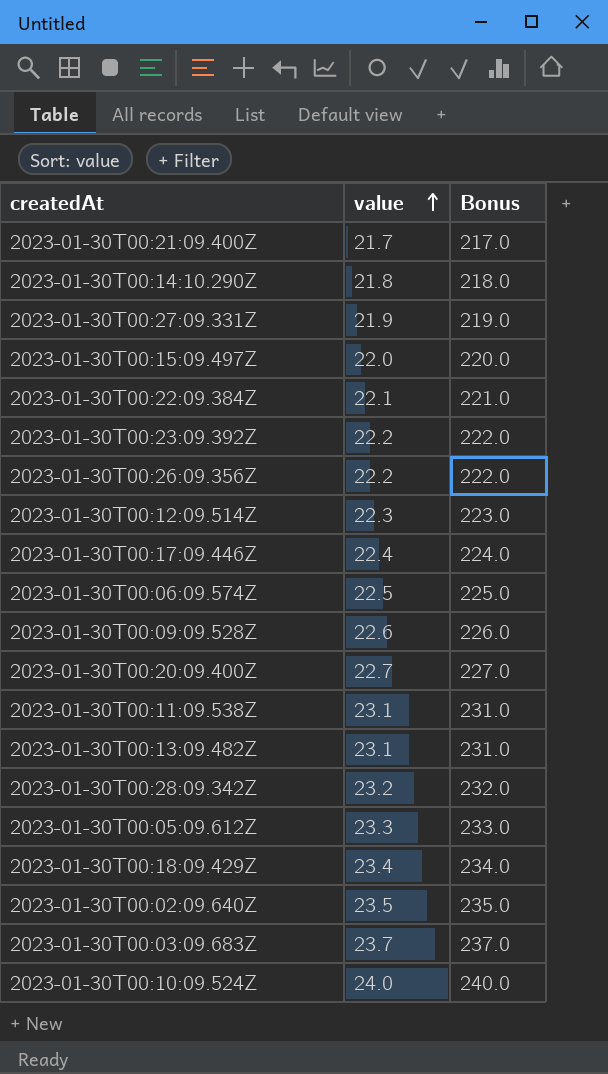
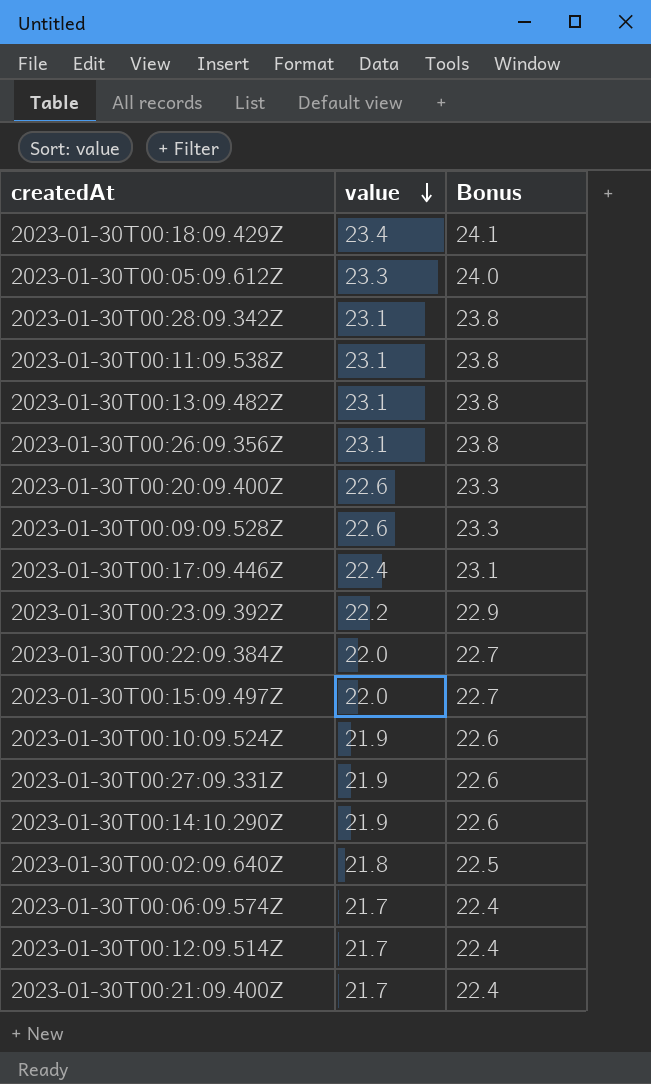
row order: value ascending -> value descending
column Bonus | formula: [value] * 10 -> [value] * 1.03
row 2023-01-30T00:03:09.683Z: 23.7 | 237.0 -> none
2023-01-30T00:28:09.342Z | value: 23.2 -> 23.1
2023-01-30T00:26:09.356Z | value: 22.2 -> 23.1
2023-01-30T00:20:09.400Z | value: 22.7 -> 22.6
2023-01-30T00:22:09.384Z | value: 22.1 -> 22.0
2023-01-30T00:10:09.524Z | value: 24.0 -> 21.9
2023-01-30T00:14:10.290Z | value: 21.8 -> 21.9
2023-01-30T00:02:09.640Z | value: 23.5 -> 21.8
2023-01-30T00:06:09.574Z | value: 22.5 -> 21.7
2023-01-30T00:12:09.514Z | value: 22.3 -> 21.7

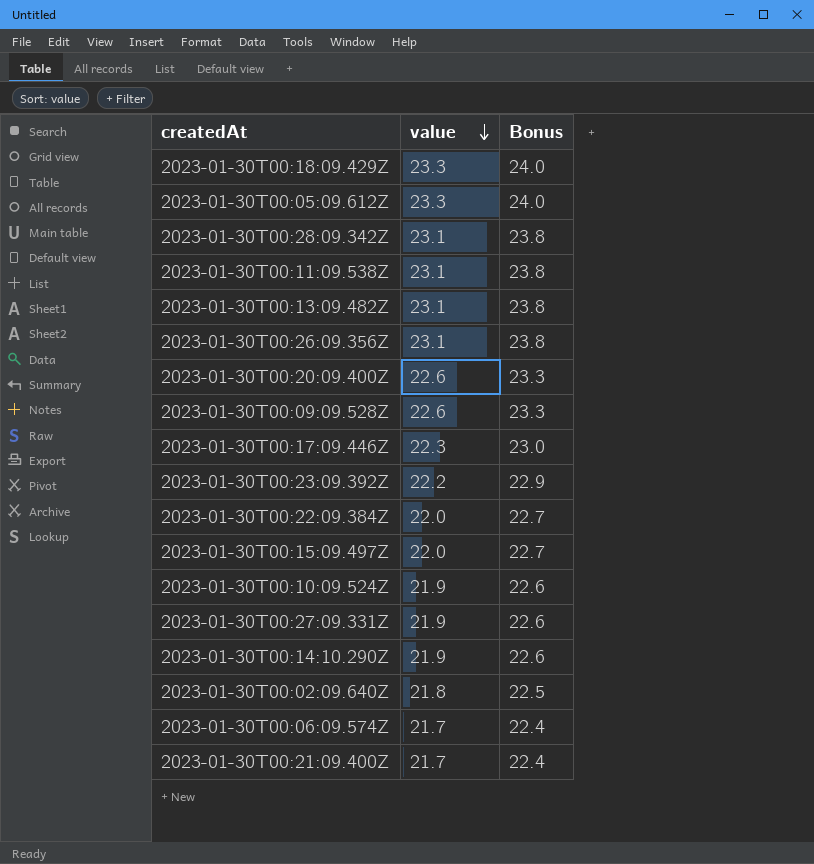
row 2023-01-30T00:12:09.514Z: 21.7 | 22.4 -> none
2023-01-30T00:18:09.429Z | value: 23.4 -> 23.3
2023-01-30T00:18:09.429Z | Bonus: 24.1 -> 24.0
2023-01-30T00:17:09.446Z | value: 22.4 -> 22.3
2023-01-30T00:17:09.446Z | Bonus: 23.1 -> 23.0

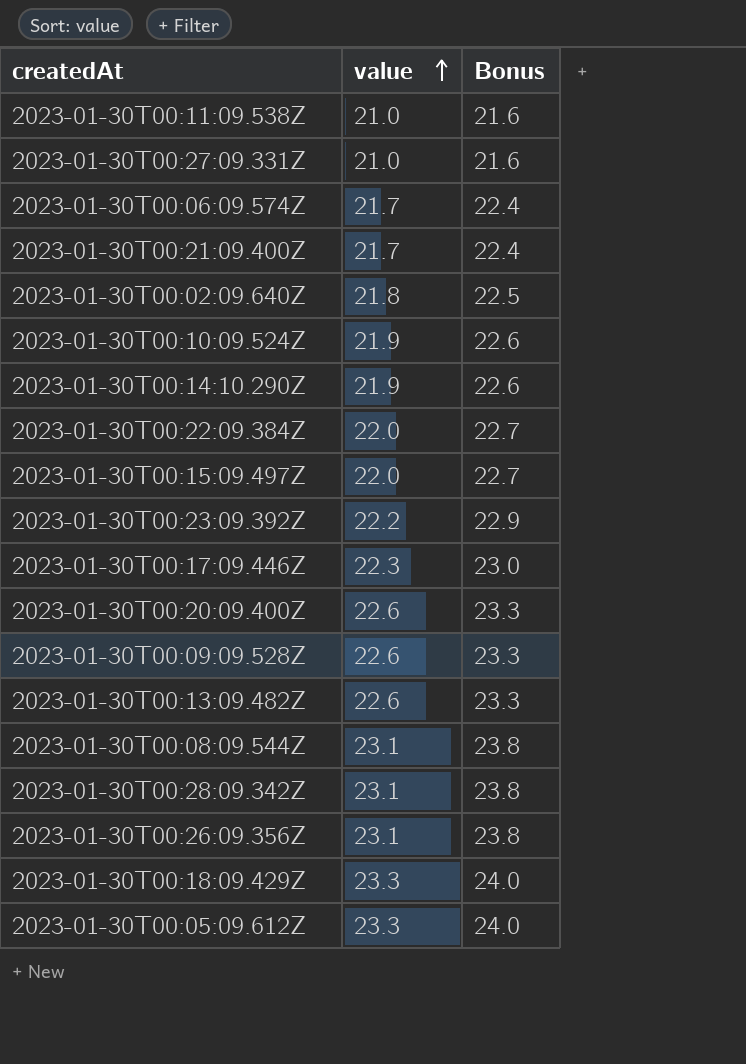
row order: value descending -> value ascending
2023-01-30T00:11:09.538Z | value: 23.1 -> 21.0
2023-01-30T00:11:09.538Z | Bonus: 23.8 -> 21.6
2023-01-30T00:27:09.331Z | value: 21.9 -> 21.0
2023-01-30T00:27:09.331Z | Bonus: 22.6 -> 21.6
2023-01-30T00:13:09.482Z | value: 23.1 -> 22.6
2023-01-30T00:13:09.482Z | Bonus: 23.8 -> 23.3
row 2023-01-30T00:08:09.544Z: none -> 23.1 | 23.8

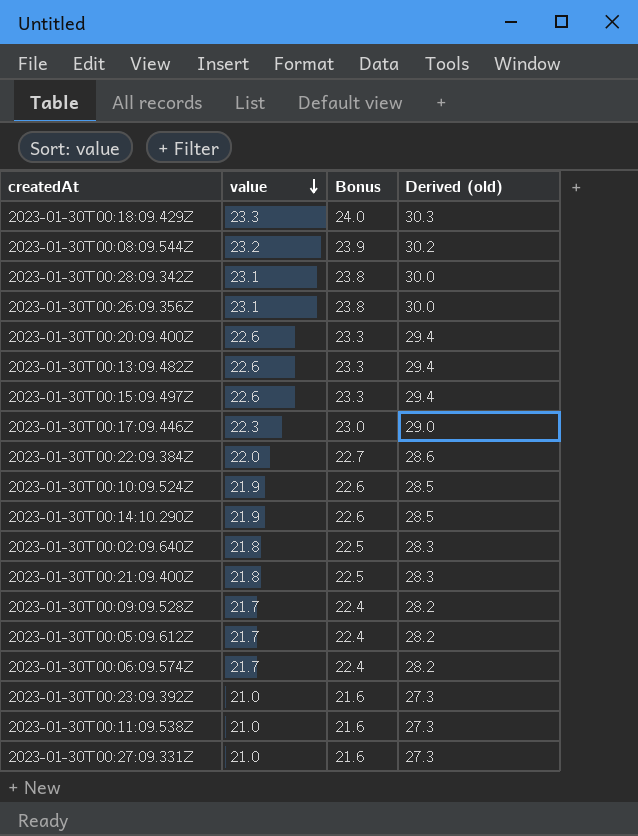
row order: value ascending -> value descending
column Derived (old) | formula: none -> [value] * 1.3
2023-01-30T00:08:09.544Z | value: 23.1 -> 23.2
2023-01-30T00:08:09.544Z | Bonus: 23.8 -> 23.9
2023-01-30T00:15:09.497Z | value: 22.0 -> 22.6
2023-01-30T00:15:09.497Z | Bonus: 22.7 -> 23.3
2023-01-30T00:21:09.400Z | value: 21.7 -> 21.8
2023-01-30T00:21:09.400Z | Bonus: 22.4 -> 22.5
2023-01-30T00:09:09.528Z | value: 22.6 -> 21.7
2023-01-30T00:09:09.528Z | Bonus: 23.3 -> 22.4
2023-01-30T00:05:09.612Z | value: 23.3 -> 21.7
2023-01-30T00:05:09.612Z | Bonus: 24.0 -> 22.4
2023-01-30T00:23:09.392Z | value: 22.2 -> 21.0
2023-01-30T00:23:09.392Z | Bonus: 22.9 -> 21.6

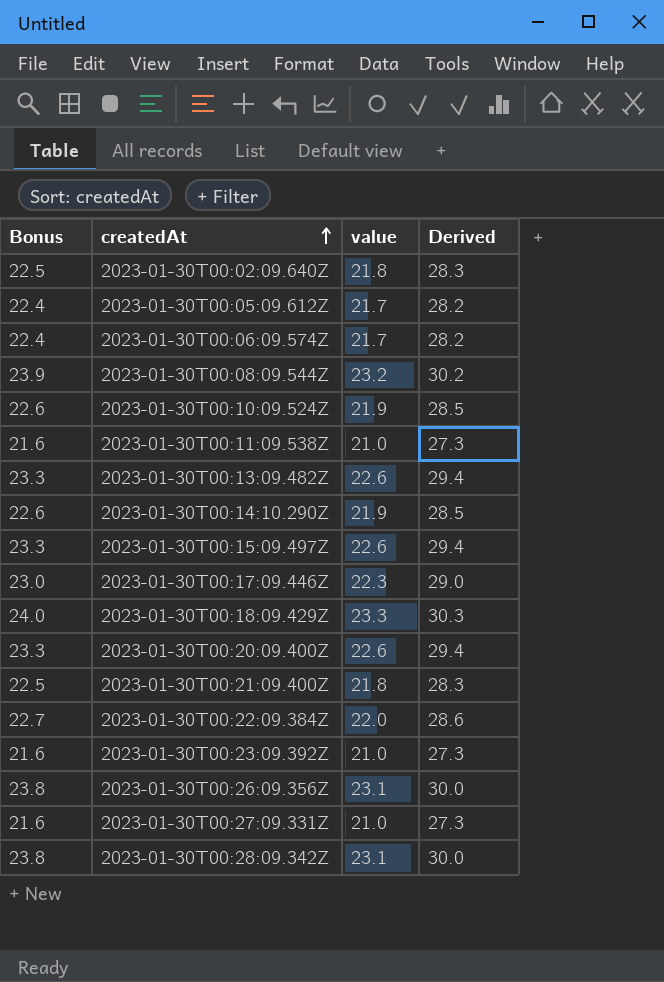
row order: value descending -> createdAt ascending
column Bonus | position: 3 -> 1
column name: Derived (old) -> Derived
row 2023-01-30T00:09:09.528Z: 21.7 | 22.4 | 28.2 -> none

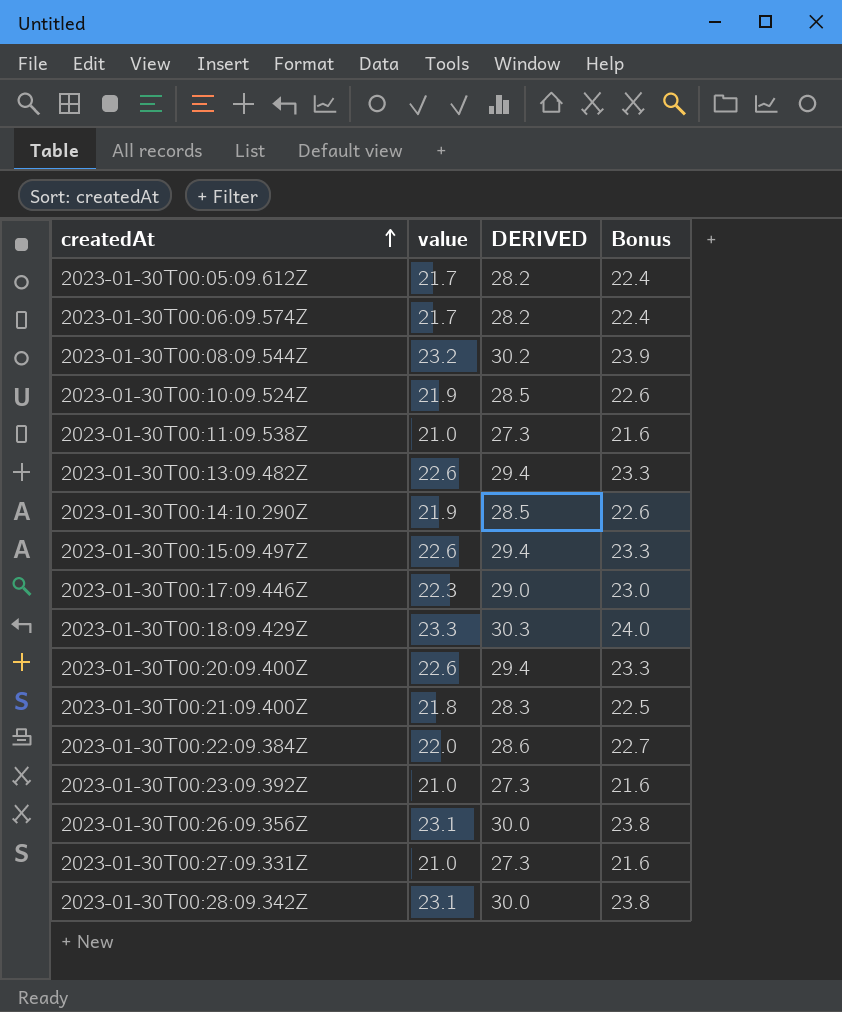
column name: Derived -> DERIVED
column Bonus | position: 1 -> 4
row 2023-01-30T00:02:09.640Z: 22.5 | 21.8 | 28.3 -> none

